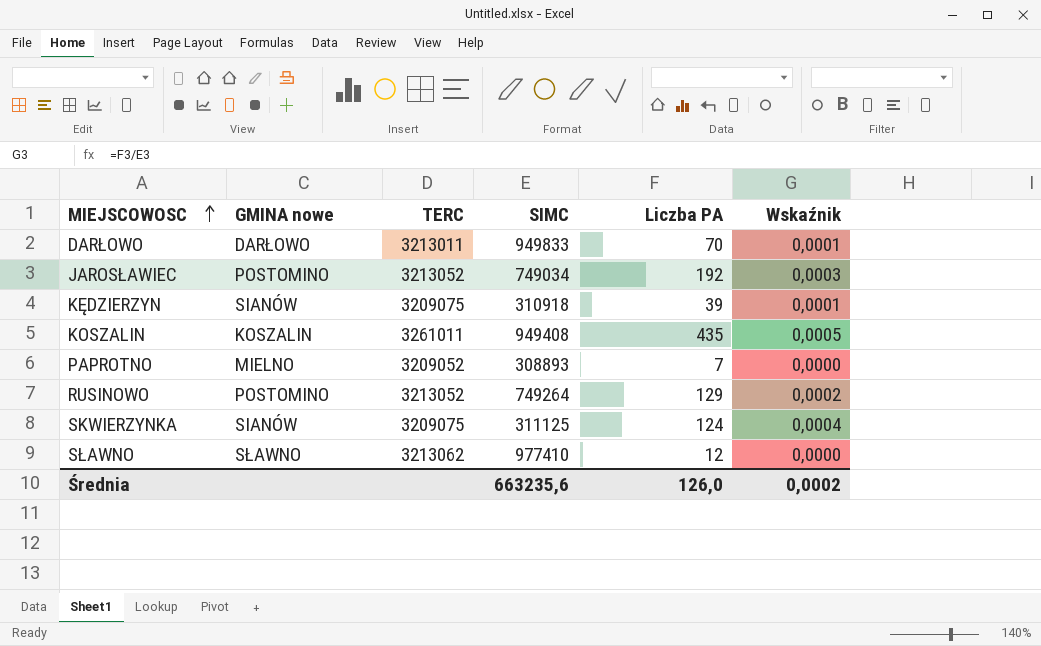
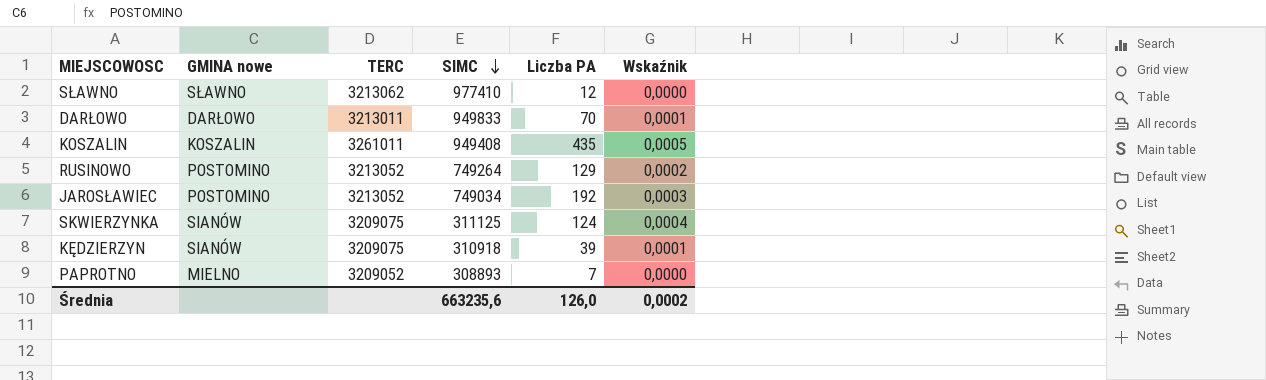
row order: MIEJSCOWOSC ascending -> SIMC descending

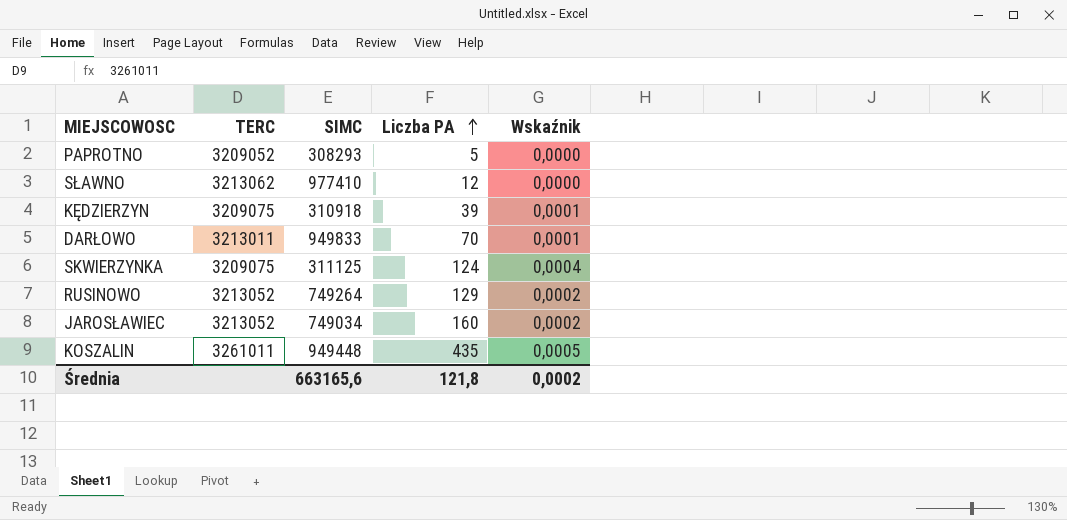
row order: SIMC descending -> Liczba PA ascending
column GMINA nowe | position: 2 -> none
PAPROTNO | SIMC: 308893 -> 308293
PAPROTNO | Liczba PA: 7 -> 5
JAROSŁAWIEC | Liczba PA: 192 -> 160
JAROSŁAWIEC | Wskaźnik: 0,0003 -> 0,0002
KOSZALIN | SIMC: 949408 -> 949448
Średnia | SIMC: 663235,6 -> 663165,6
Średnia | Liczba PA: 126,0 -> 121,8

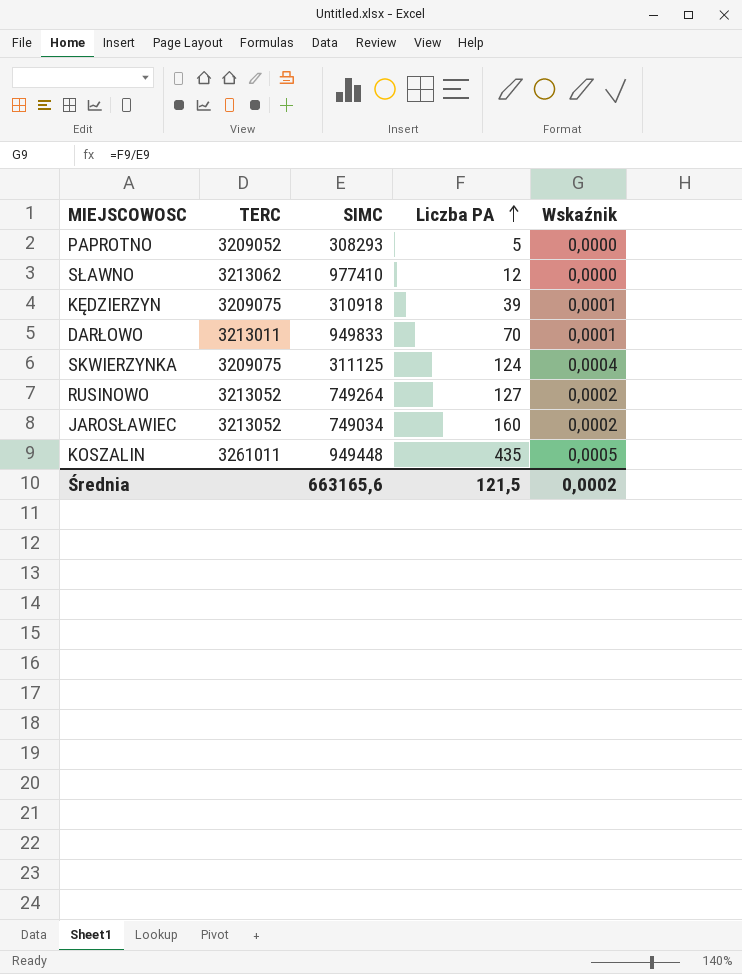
RUSINOWO | Liczba PA: 129 -> 127
Średnia | Liczba PA: 121,8 -> 121,5

